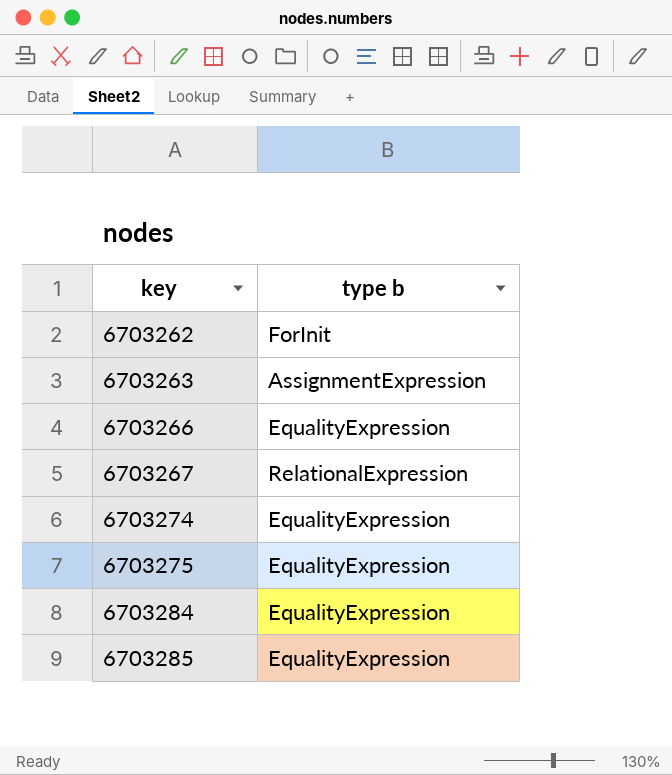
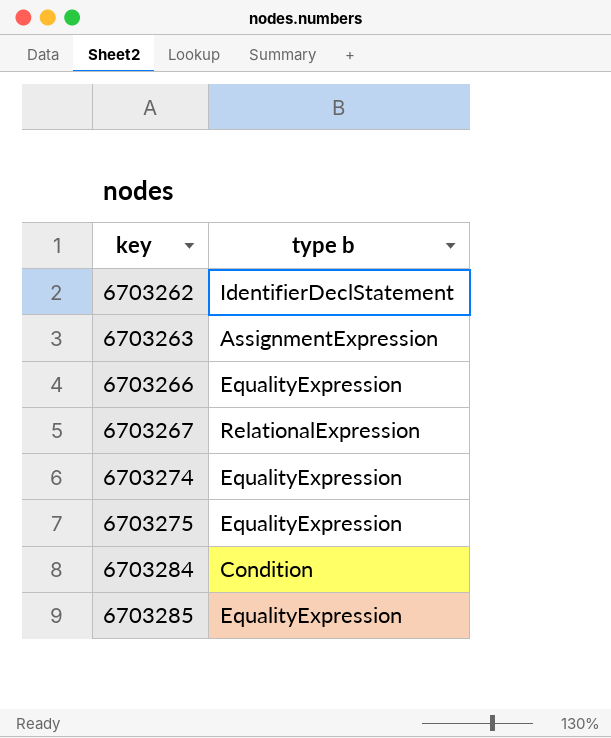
6703262 | type b: ForInit -> IdentifierDeclStatement
6703284 | type b: EqualityExpression -> Condition

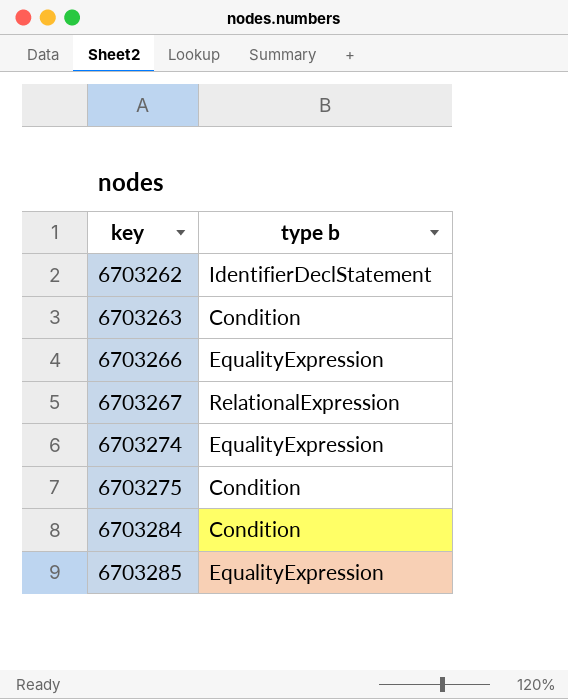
6703263 | type b: AssignmentExpression -> Condition
6703275 | type b: EqualityExpression -> Condition

